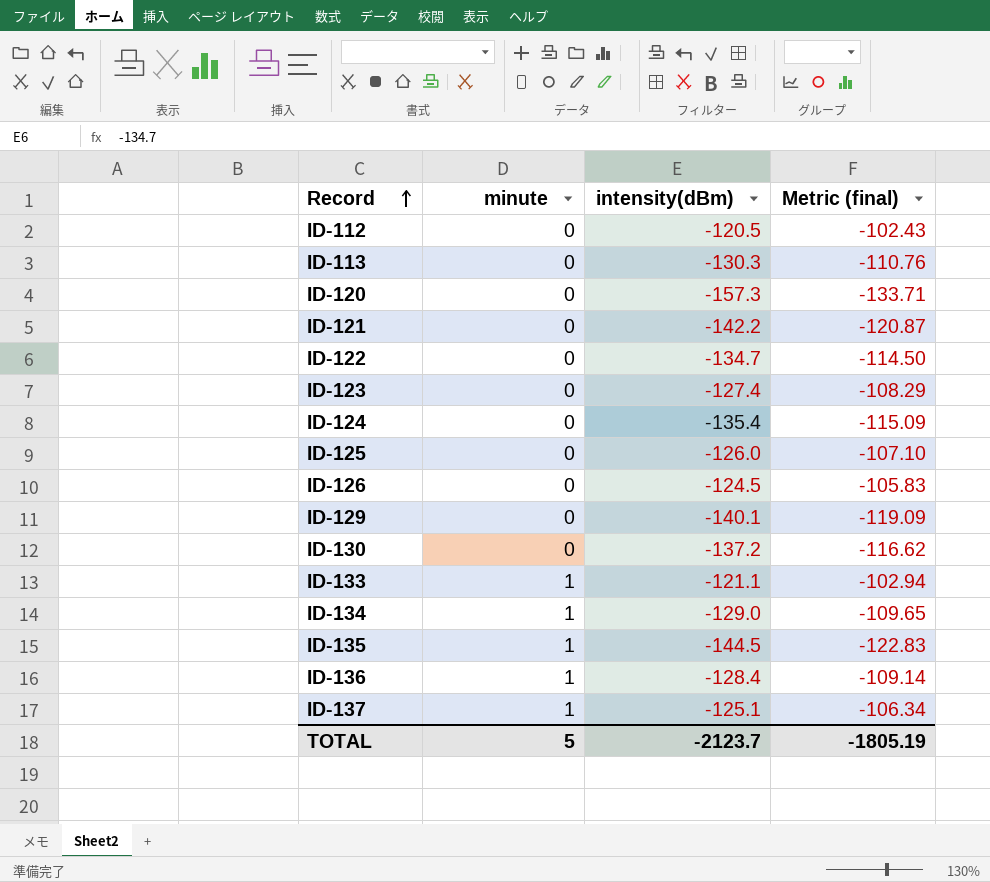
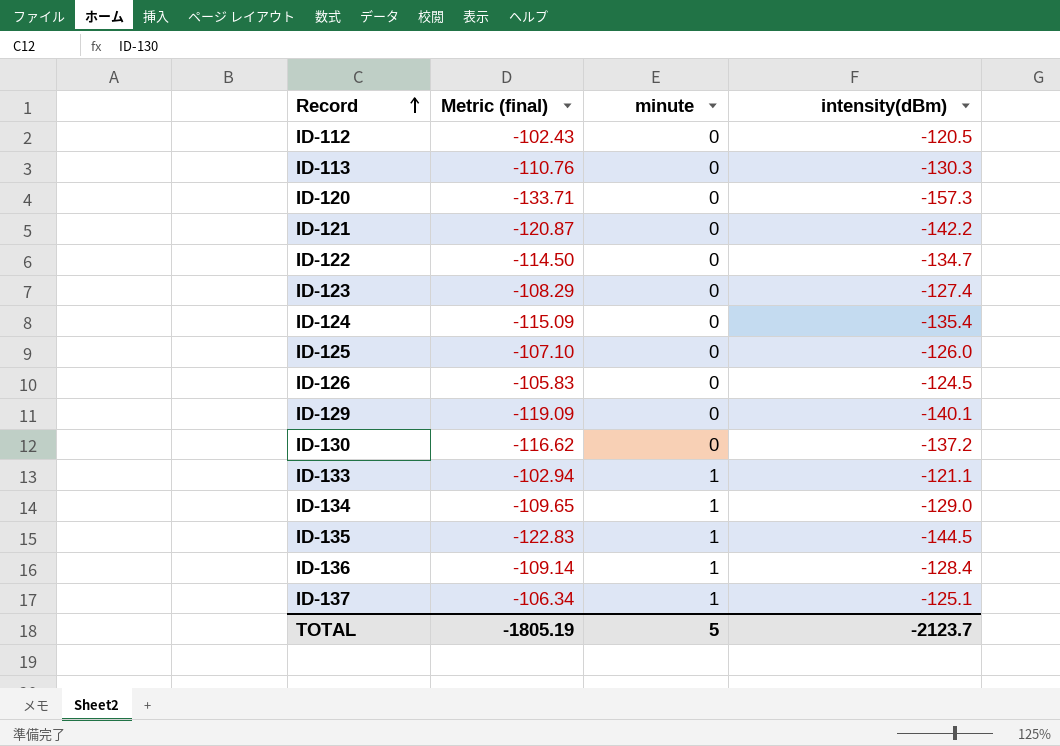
column Metric (final) | position: 4 -> 2

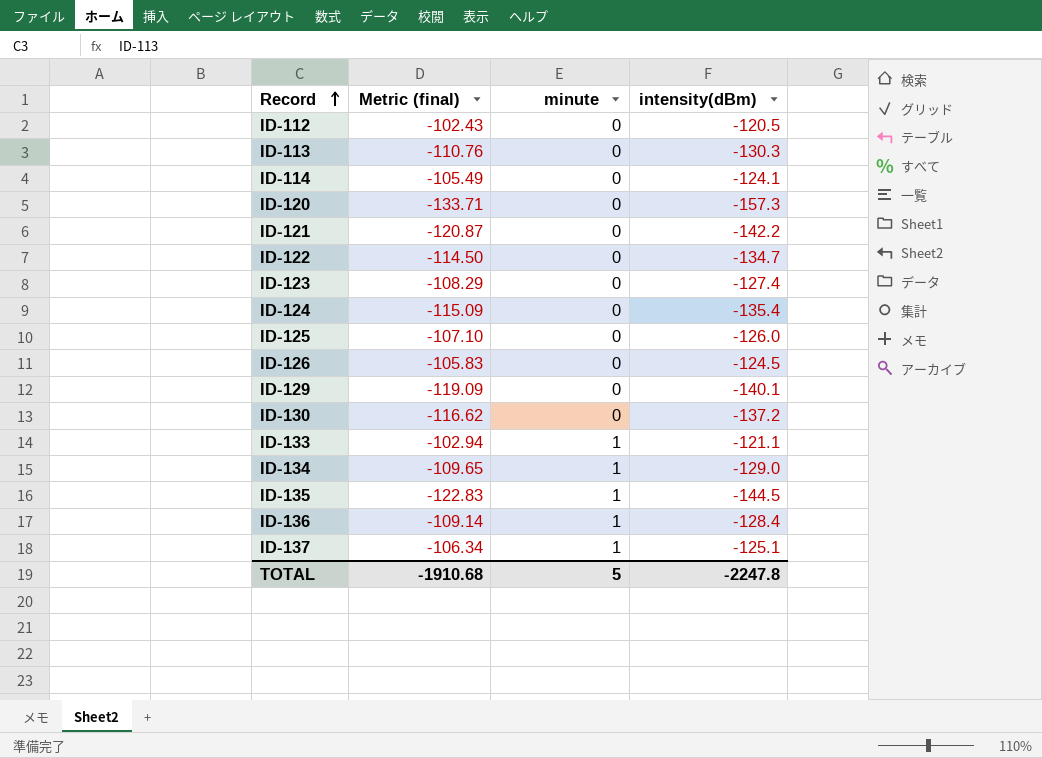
row ID-114: none -> -105.49 | 0 | -124.1
TOTAL | Metric (final): -1805.19 -> -1910.68
TOTAL | intensity(dBm): -2123.7 -> -2247.8

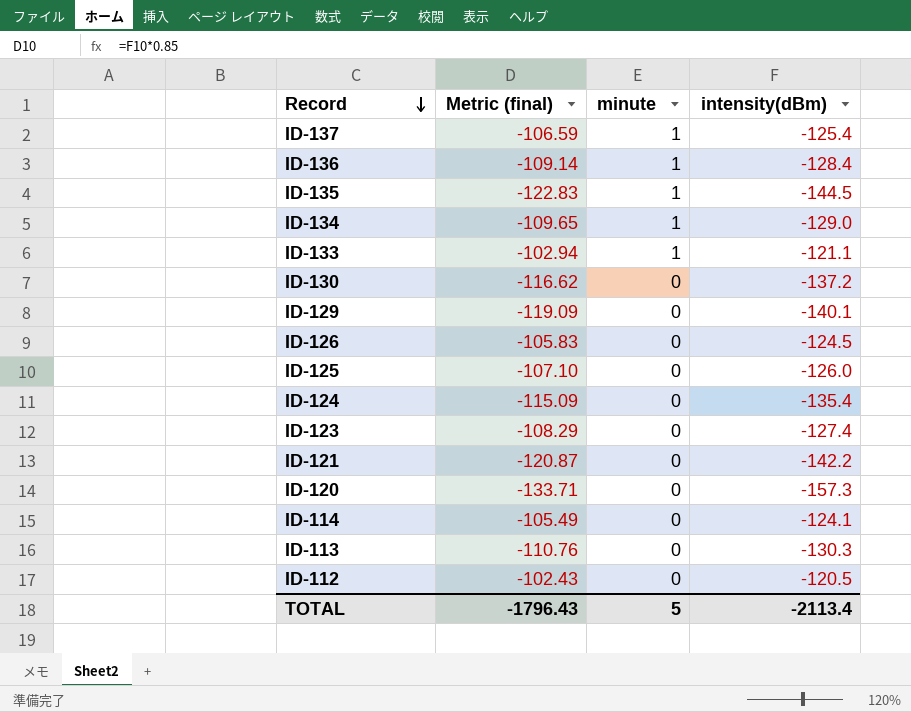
row order: Record ascending -> Record descending
row ID-122: -114.50 | 0 | -134.7 -> none
ID-137 | Metric (final): -106.34 -> -106.59
ID-137 | intensity(dBm): -125.1 -> -125.4
TOTAL | Metric (final): -1910.68 -> -1796.43
TOTAL | intensity(dBm): -2247.8 -> -2113.4

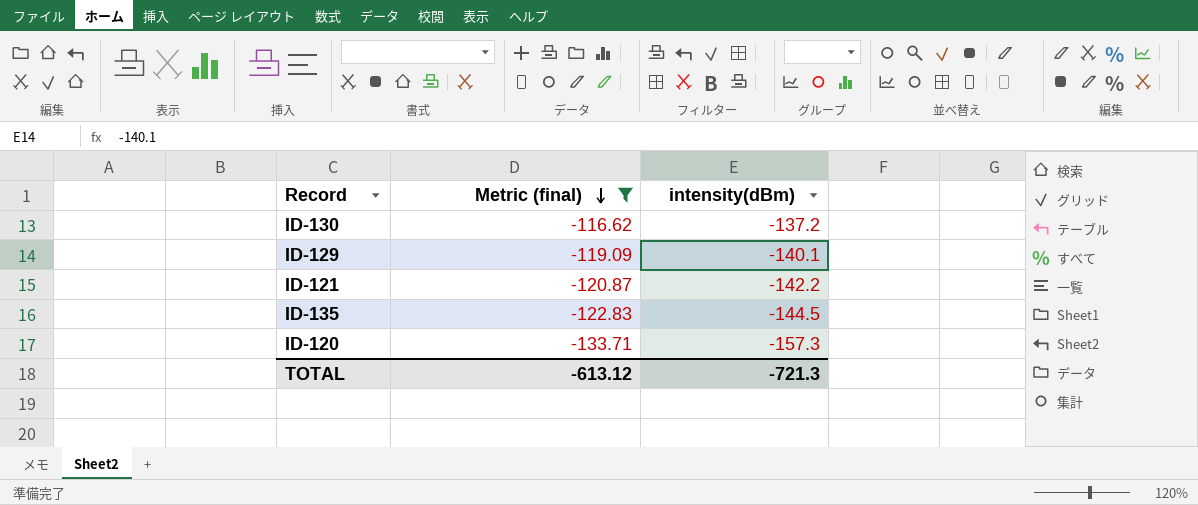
filter: none -> Metric (final) <= -116.62
row order: Record descending -> Metric (final) descending
column minute | position: 3 -> none
TOTAL | Metric (final): -1796.43 -> -613.12
TOTAL | intensity(dBm): -2113.4 -> -721.3

